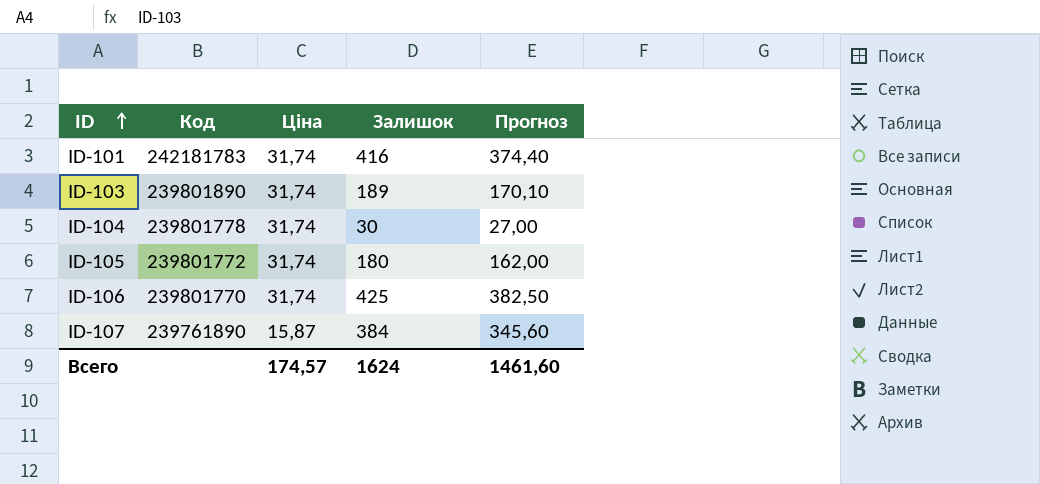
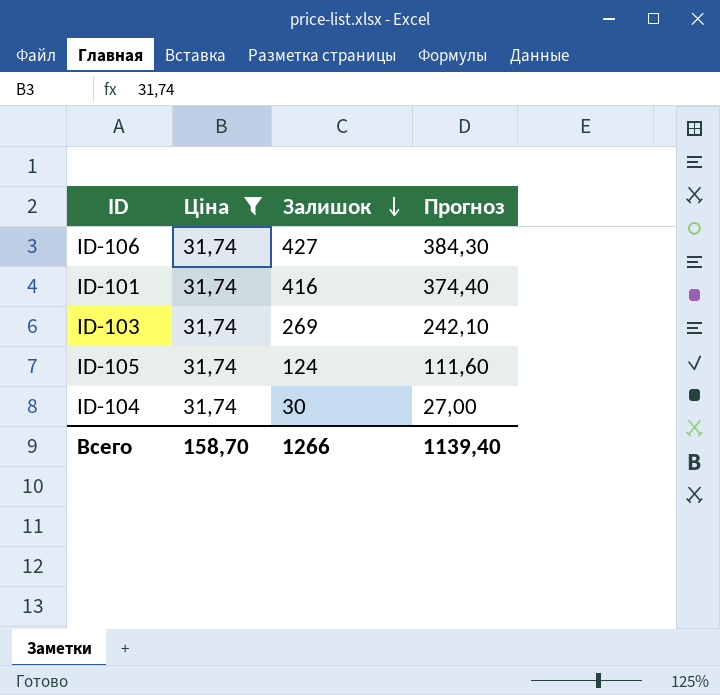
filter: none -> Ціна = 31,74
row order: ID ascending -> Залишок descending
column Код | position: 2 -> none
ID-106 | Залишок: 425 -> 427
ID-106 | Прогноз: 382,50 -> 384,30
ID-103 | Залишок: 189 -> 269
ID-103 | Прогноз: 170,10 -> 242,10
ID-105 | Залишок: 180 -> 124
ID-105 | Прогноз: 162,00 -> 111,60
Всего | Ціна: 174,57 -> 158,70
Всего | Залишок: 1624 -> 1266
Всего | Прогноз: 1461,60 -> 1139,40

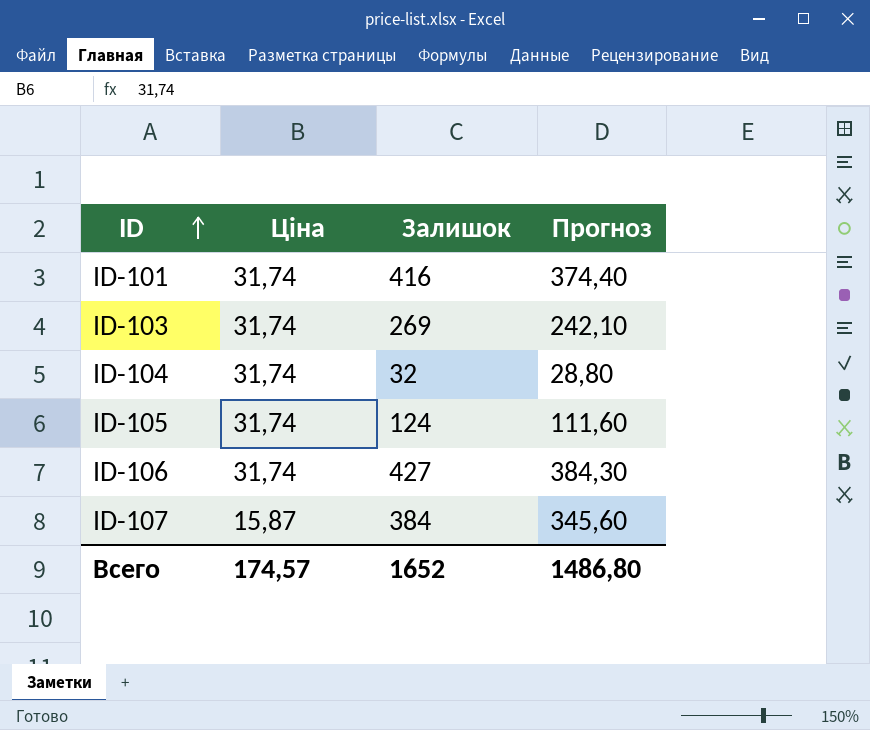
filter: Ціна = 31,74 -> none
row order: Залишок descending -> ID ascending
ID-104 | Залишок: 30 -> 32
ID-104 | Прогноз: 27,00 -> 28,80
Всего | Ціна: 158,70 -> 174,57
Всего | Залишок: 1266 -> 1652
Всего | Прогноз: 1139,40 -> 1486,80

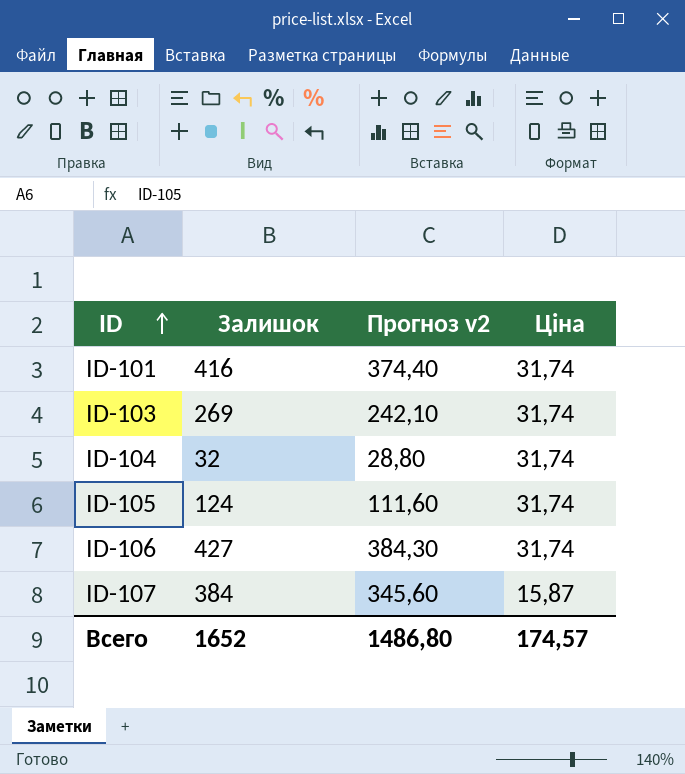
column name: Прогноз -> Прогноз v2
column Ціна | position: 2 -> 4

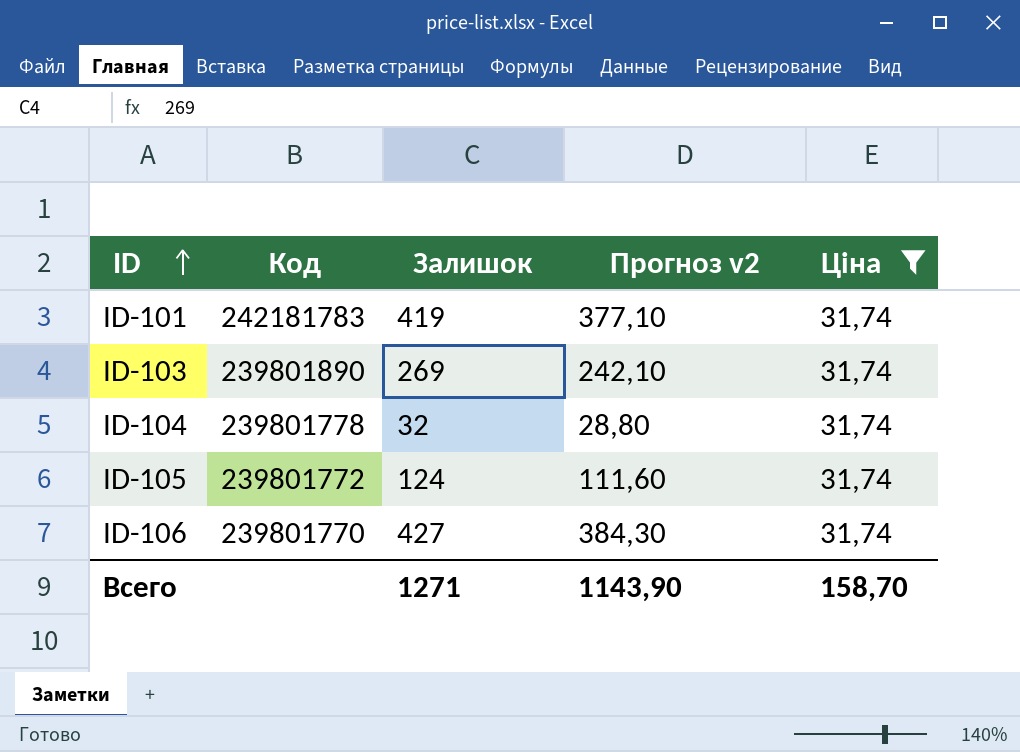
filter: none -> Ціна = 31,74
column Код | position: none -> 2
ID-101 | Залишок: 416 -> 419
ID-101 | Прогноз v2: 374,40 -> 377,10
Всего | Залишок: 1652 -> 1271
Всего | Прогноз v2: 1486,80 -> 1143,90
Всего | Ціна: 174,57 -> 158,70

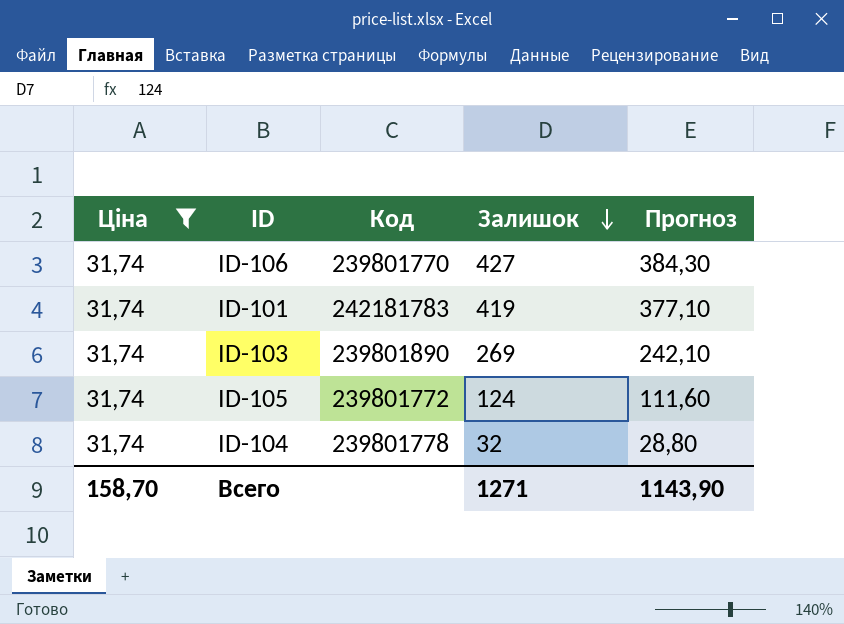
row order: ID ascending -> Залишок descending
column Ціна | position: 5 -> 1
column name: Прогноз v2 -> Прогноз

